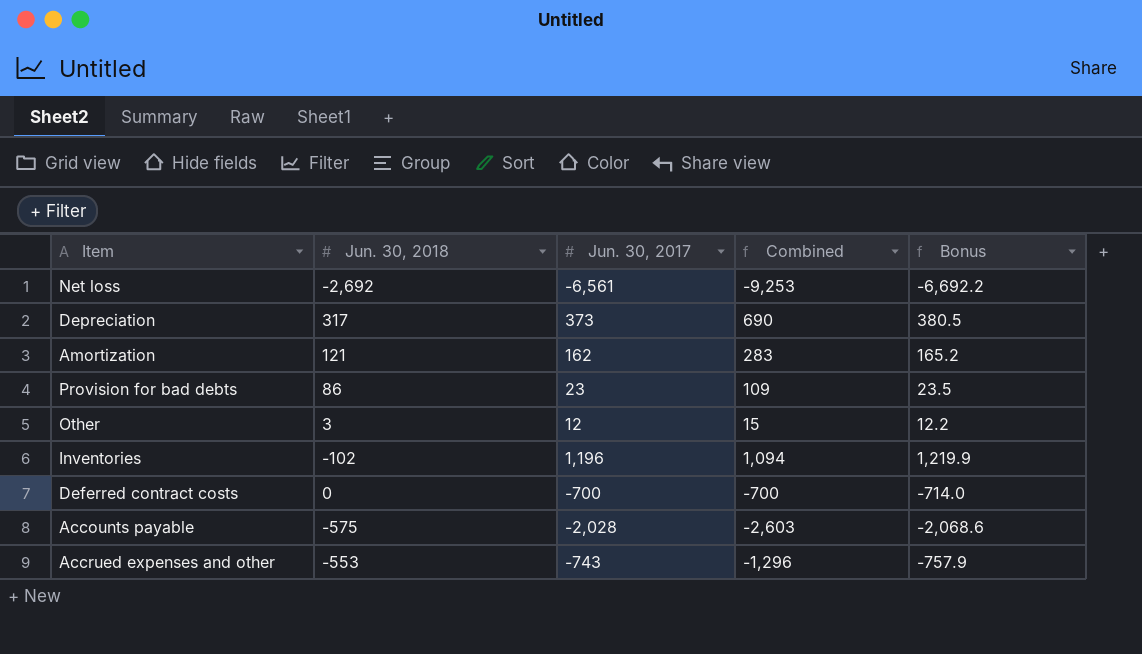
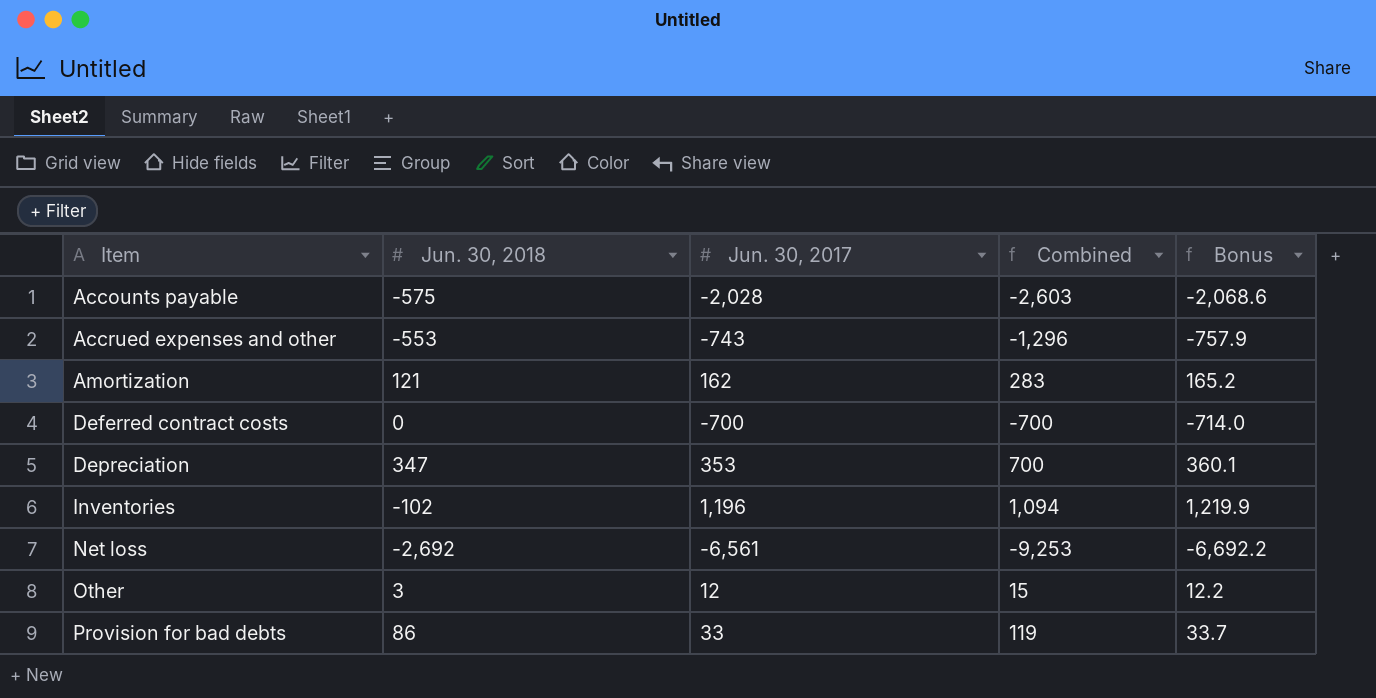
row order: none -> Item ascending
Depreciation | Jun. 30, 2018: 317 -> 347
Depreciation | Jun. 30, 2017: 373 -> 353
Depreciation | Combined: 690 -> 700
Depreciation | Bonus: 380.5 -> 360.1
Provision for bad debts | Jun. 30, 2017: 23 -> 33
Provision for bad debts | Combined: 109 -> 119
Provision for bad debts | Bonus: 23.5 -> 33.7

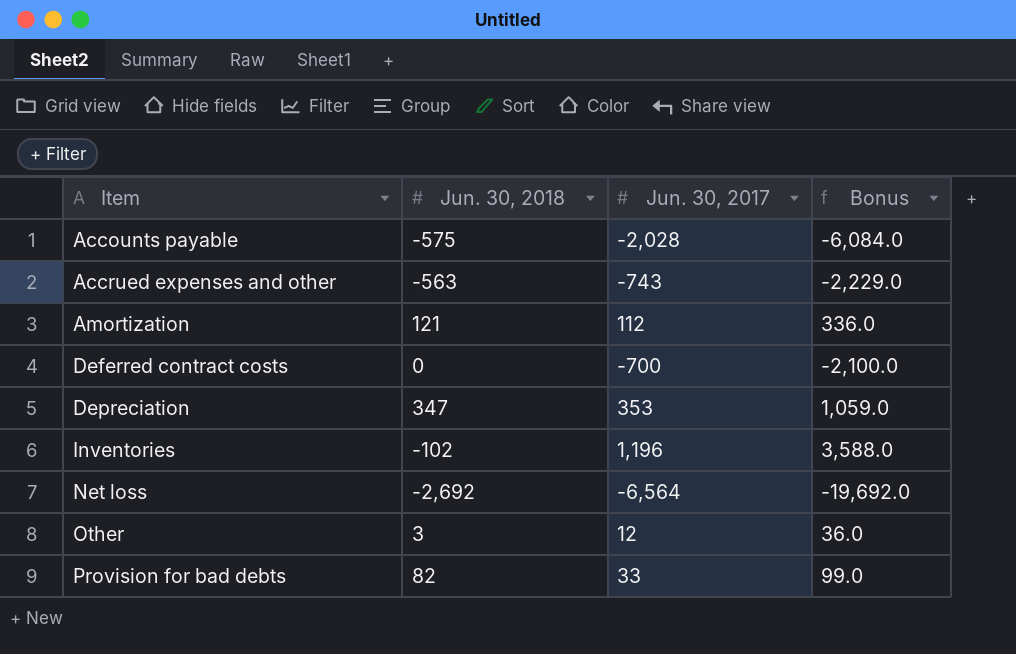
column Combined | formula: [Jun. 30, 2018] + [Jun. 30, 2017] -> none
column Bonus | formula: [Jun. 30, 2017] * 1.02 -> [Jun. 30, 2017] * 3
Accrued expenses and other | Jun. 30, 2018: -553 -> -563
Amortization | Jun. 30, 2017: 162 -> 112
Net loss | Jun. 30, 2017: -6,561 -> -6,564
Provision for bad debts | Jun. 30, 2018: 86 -> 82

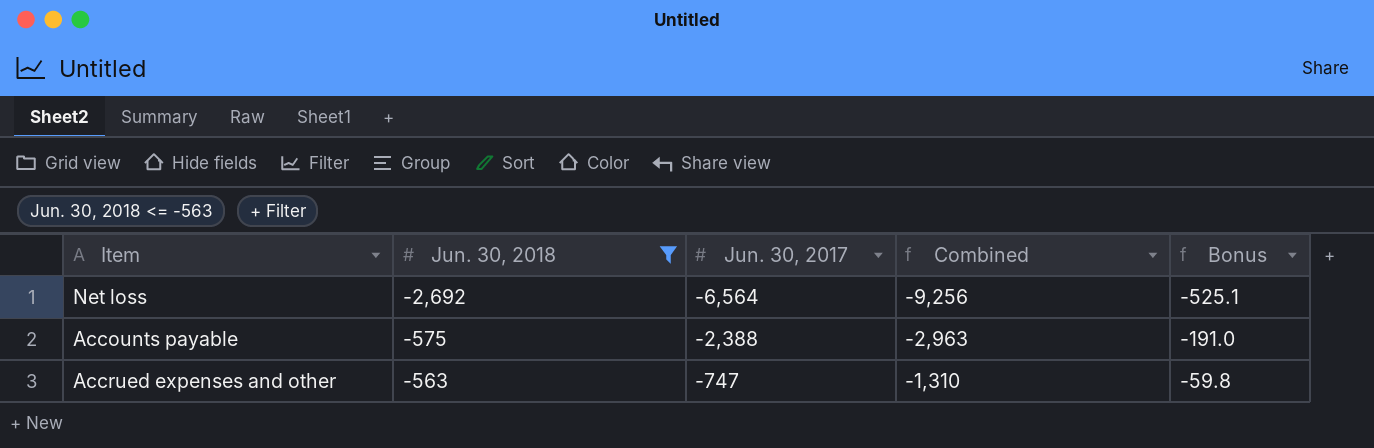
filter: none -> Jun. 30, 2018 <= -563
row order: Item ascending -> Jun. 30, 2018 ascending
column Combined | formula: none -> [Jun. 30, 2018] + [Jun. 30, 2017]
column Bonus | formula: [Jun. 30, 2017] * 3 -> [Jun. 30, 2017] * 0.08
Accounts payable | Jun. 30, 2017: -2,028 -> -2,388
Accrued expenses and other | Jun. 30, 2017: -743 -> -747

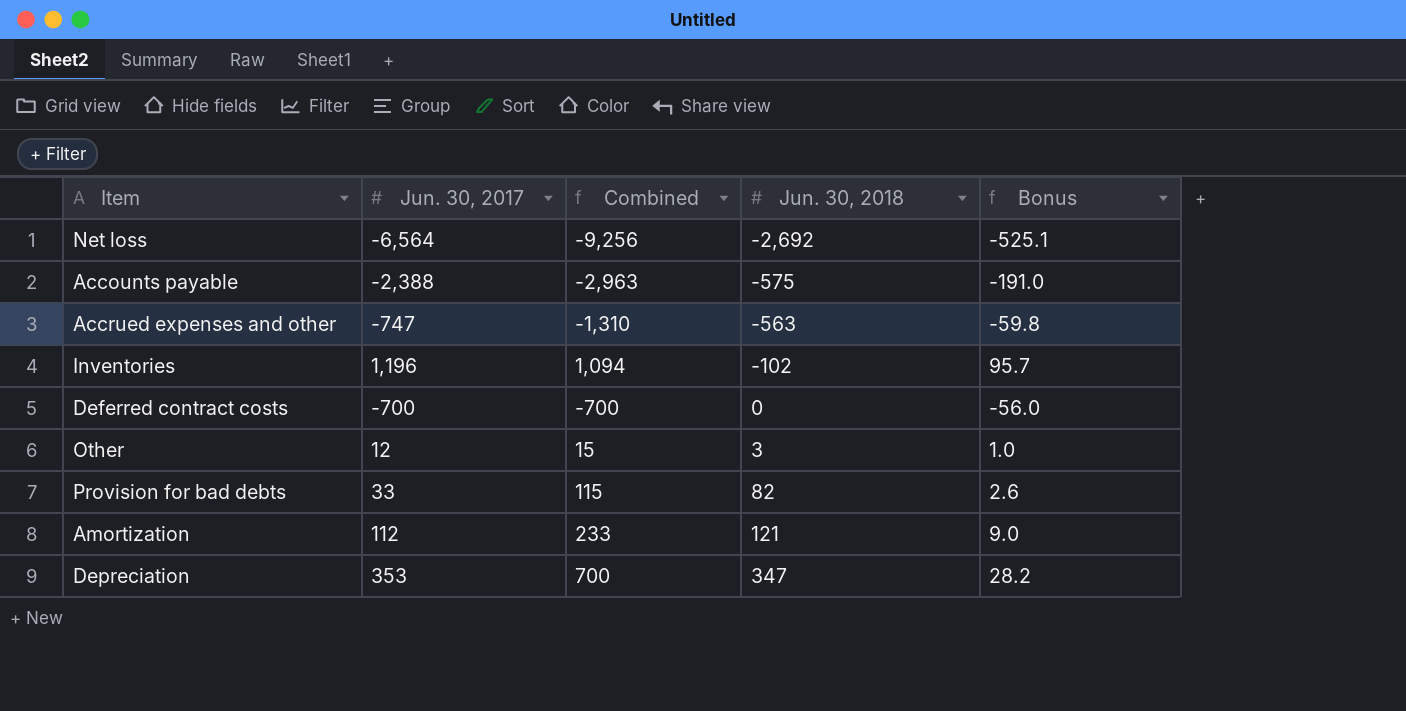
filter: Jun. 30, 2018 <= -563 -> none
column Jun. 30, 2018 | position: 2 -> 4

